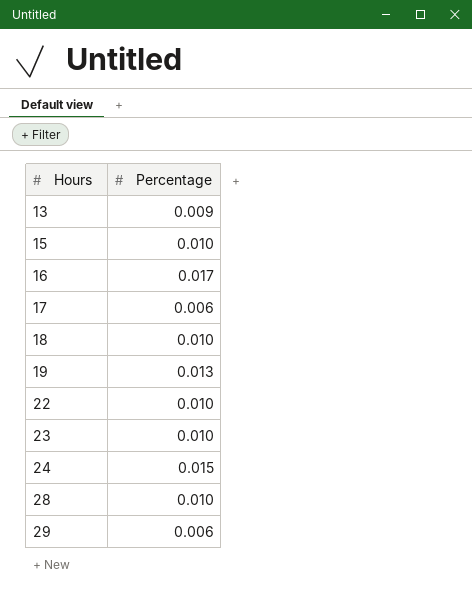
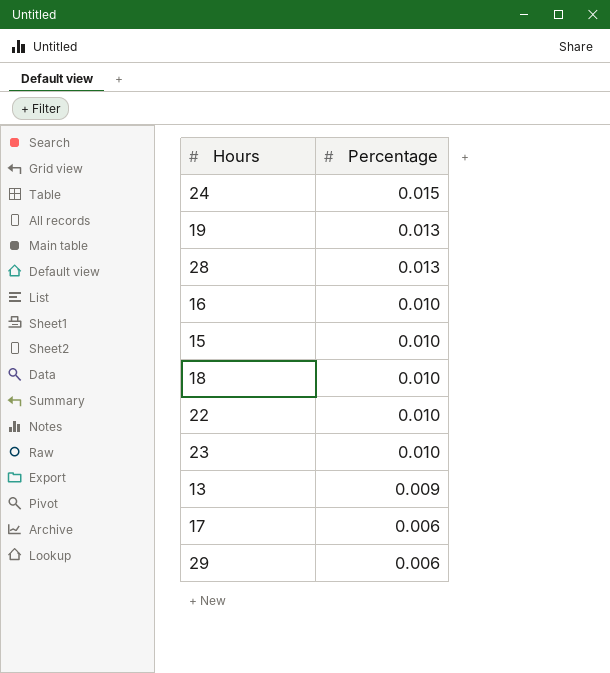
row order: Hours ascending -> Percentage descending
28 | Percentage: 0.010 -> 0.013
16 | Percentage: 0.017 -> 0.010

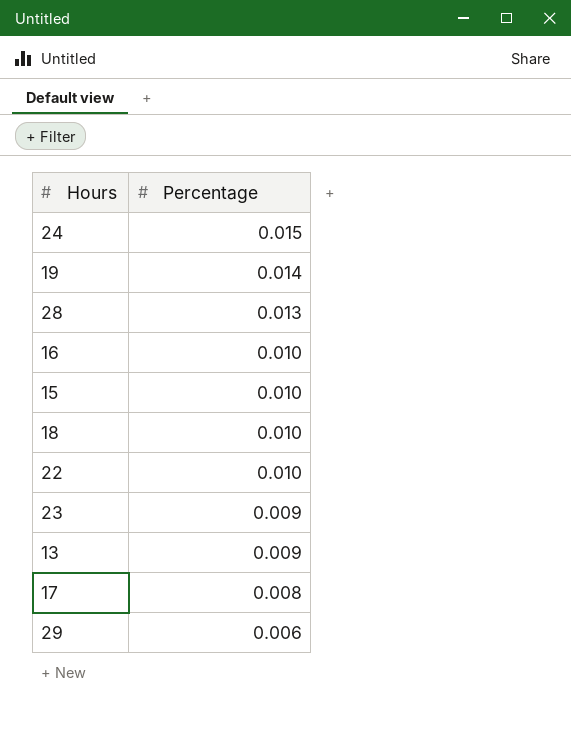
19 | Percentage: 0.013 -> 0.014
23 | Percentage: 0.010 -> 0.009
17 | Percentage: 0.006 -> 0.008

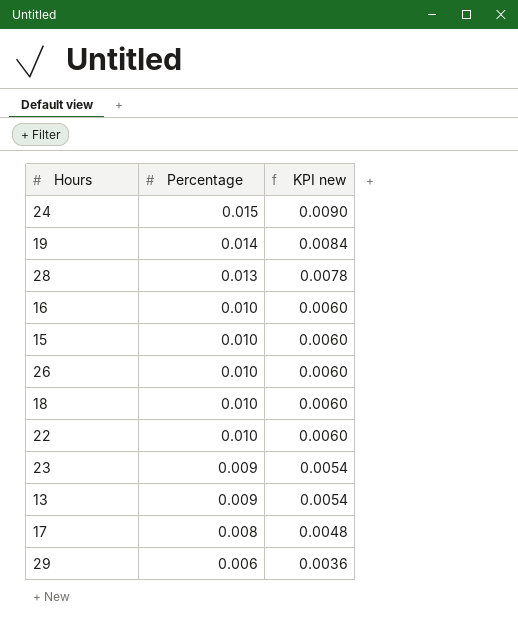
column KPI new | formula: none -> [Percentage] * 0.6
row 26: none -> 0.010 | 0.0060

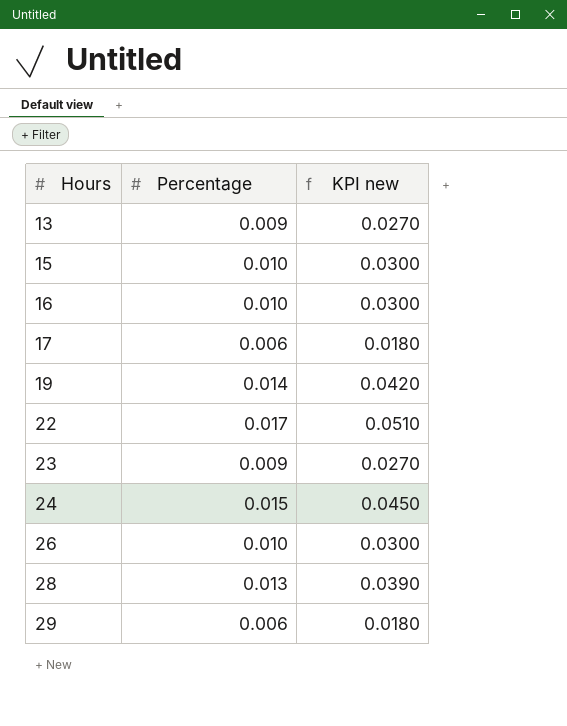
row order: Percentage descending -> Hours ascending
column KPI new | formula: [Percentage] * 0.6 -> [Percentage] * 3
row 18: 0.010 | 0.0060 -> none
17 | Percentage: 0.008 -> 0.006
22 | Percentage: 0.010 -> 0.017

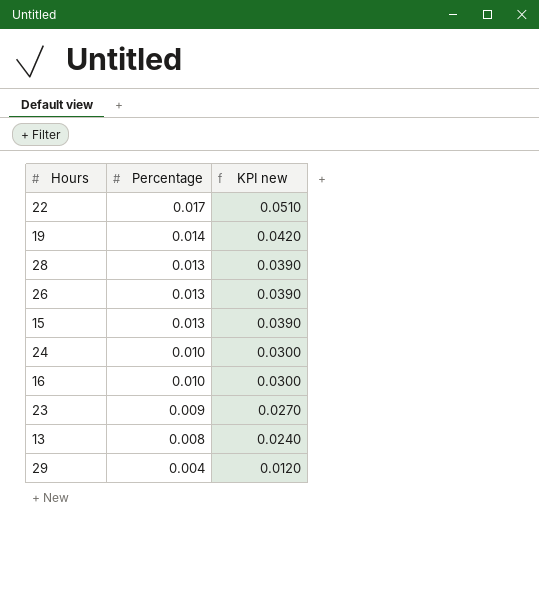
row order: Hours ascending -> Percentage descending
row 17: 0.006 | 0.0180 -> none
26 | Percentage: 0.010 -> 0.013
26 | KPI new: 0.0300 -> 0.0390
15 | Percentage: 0.010 -> 0.013
15 | KPI new: 0.0300 -> 0.0390
24 | Percentage: 0.015 -> 0.010
24 | KPI new: 0.0450 -> 0.0300
13 | Percentage: 0.009 -> 0.008
13 | KPI new: 0.0270 -> 0.0240
29 | Percentage: 0.006 -> 0.004
29 | KPI new: 0.0180 -> 0.0120

